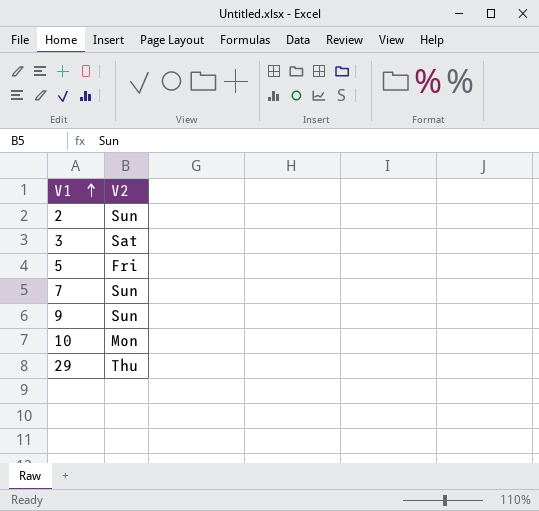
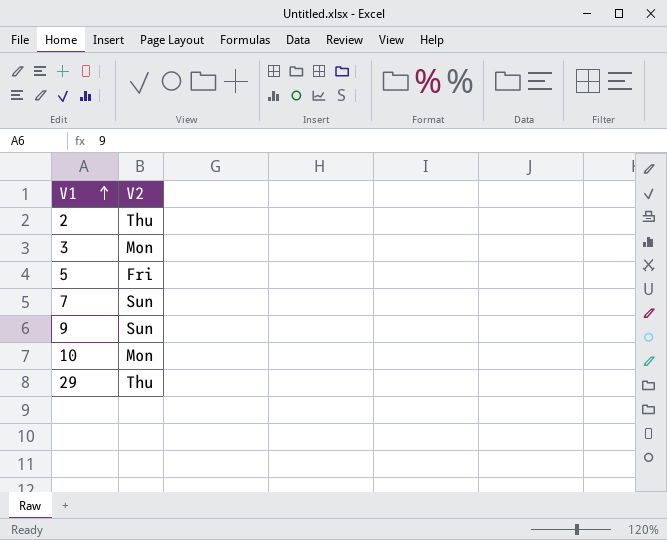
2 | V2: Sun -> Thu
3 | V2: Sat -> Mon

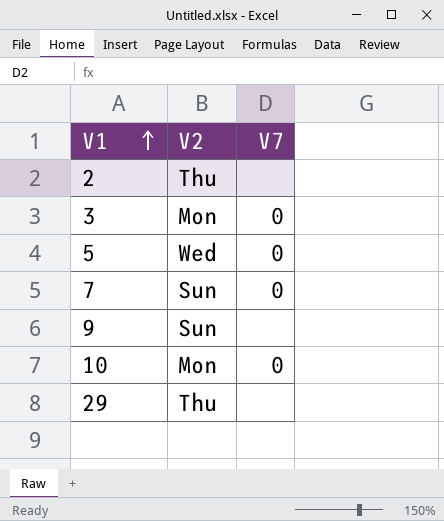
column V7 | position: none -> 3
5 | V2: Fri -> Wed

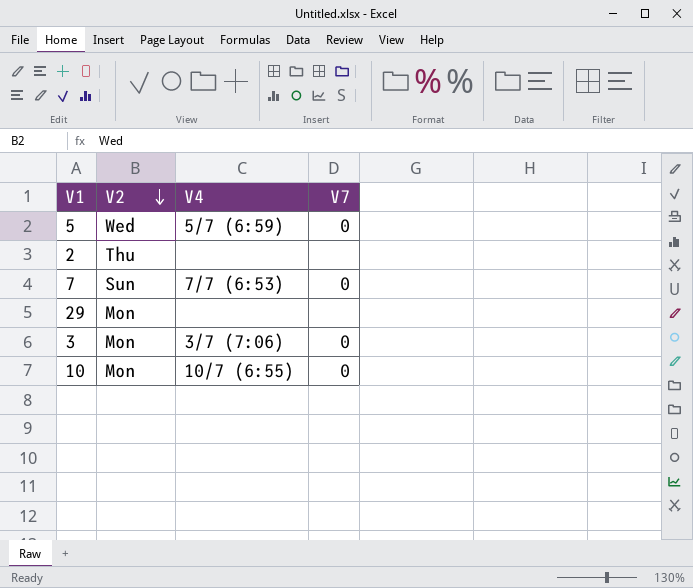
row order: V1 ascending -> V2 descending
column V4 | position: none -> 3
row 9: Sun | none -> none
29 | V2: Thu -> Mon

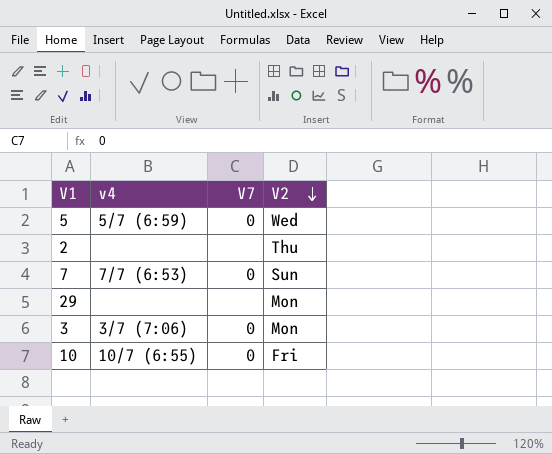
column name: V4 -> v4
column V2 | position: 2 -> 4
10 | V2: Mon -> Fri

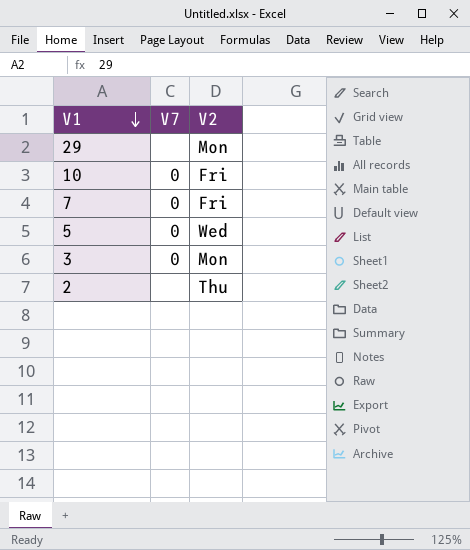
row order: V2 descending -> V1 descending
column v4 | position: 2 -> none
7 | V2: Sun -> Fri

